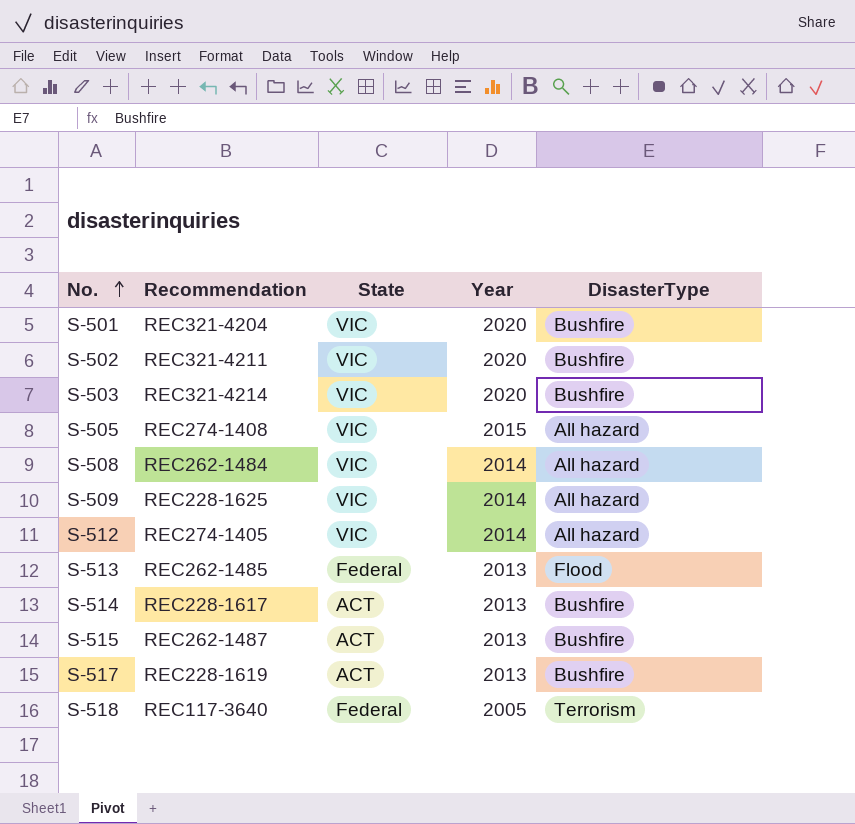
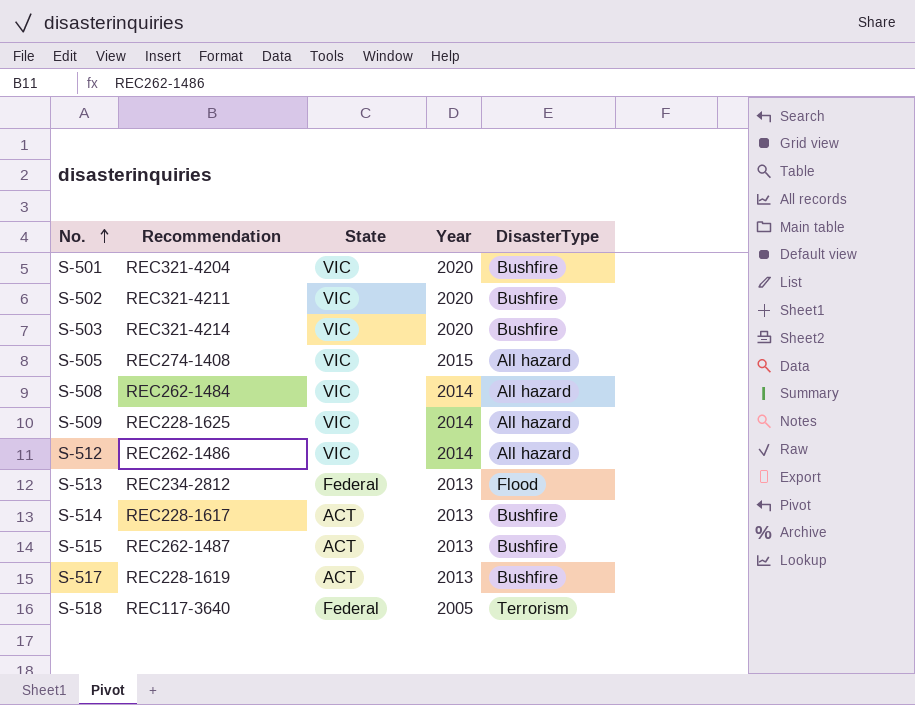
S-512 | Recommendation: REC274-1405 -> REC262-1486
S-513 | Recommendation: REC262-1485 -> REC234-2812

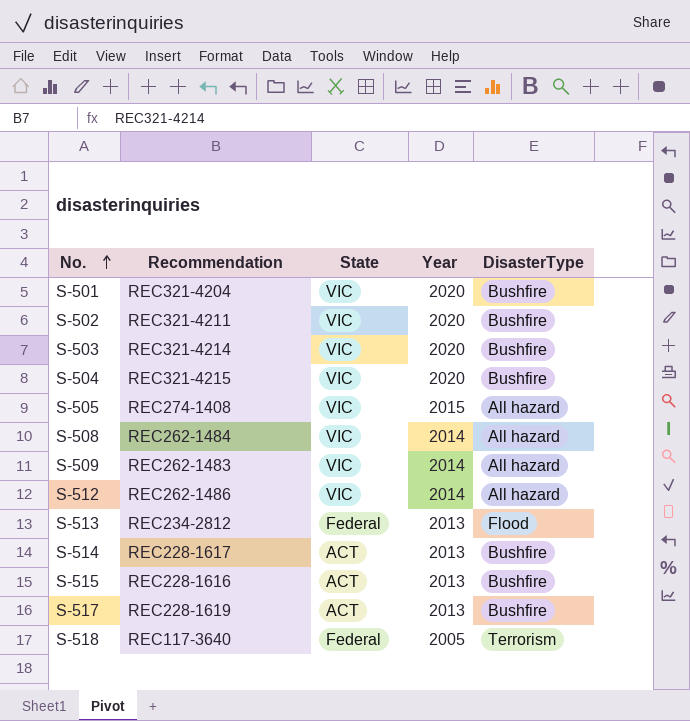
row S-504: none -> REC321-4215 | VIC | 2020 | Bushfire
S-509 | Recommendation: REC228-1625 -> REC262-1483
S-515 | Recommendation: REC262-1487 -> REC228-1616

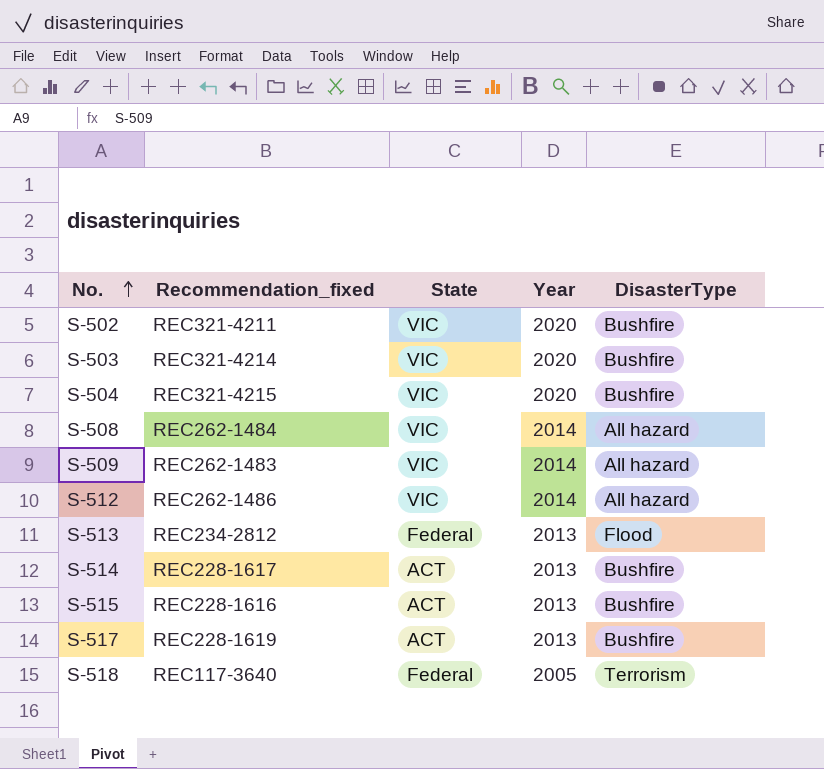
column name: Recommendation -> Recommendation_fixed
row S-501: REC321-4204 | VIC | 2020 | Bushfire -> none
row S-505: REC274-1408 | VIC | 2015 | All hazard -> none

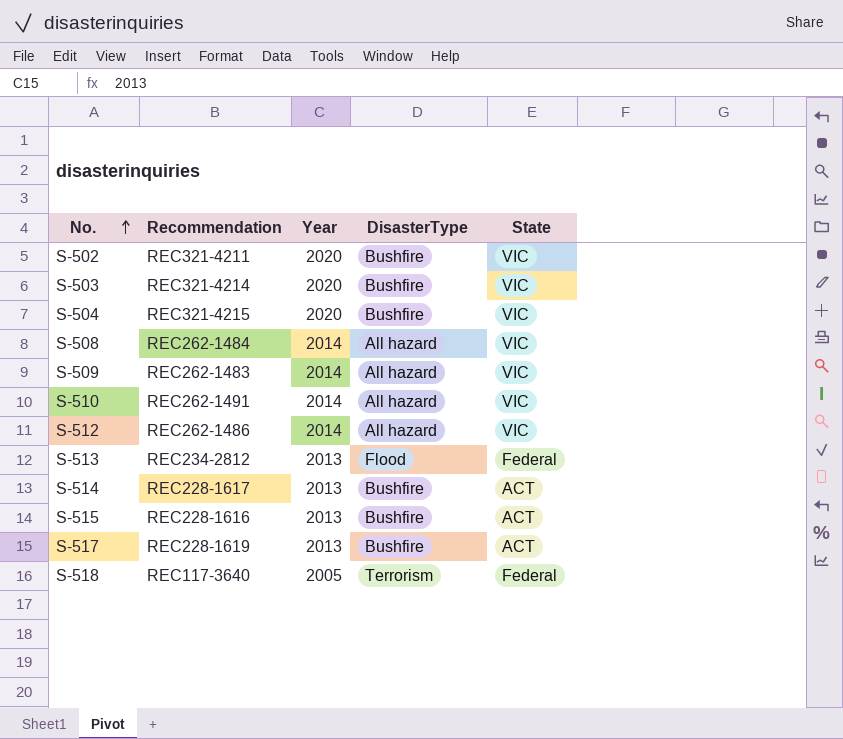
column name: Recommendation_fixed -> Recommendation
column State | position: 3 -> 5
row S-510: none -> REC262-1491 | 2014 | All hazard | VIC

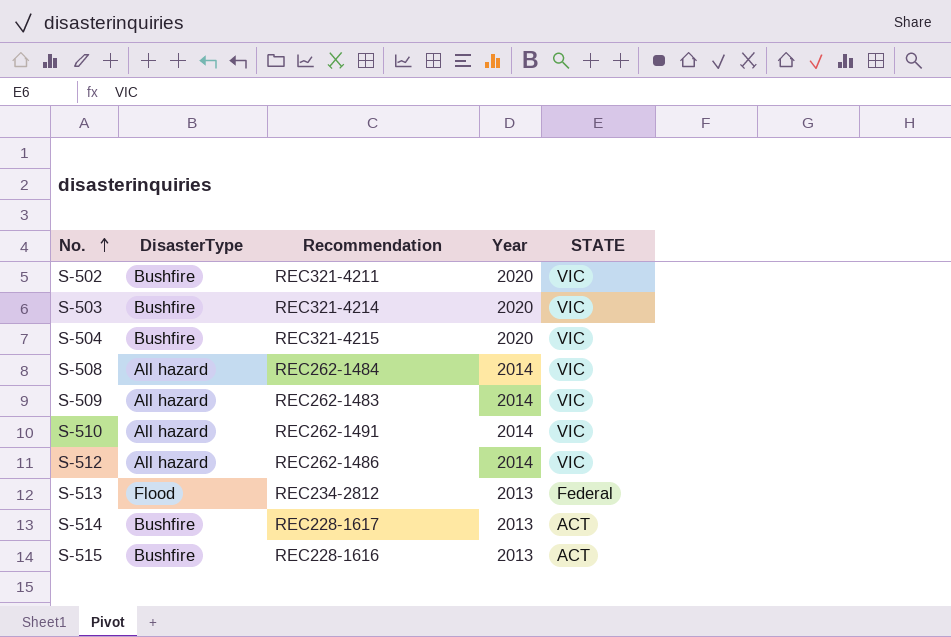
column DisasterType | position: 4 -> 2
column name: State -> STATE
row S-517: REC228-1619 | 2013 | Bushfire | ACT -> none
row S-518: REC117-3640 | 2005 | Terrorism | Federal -> none

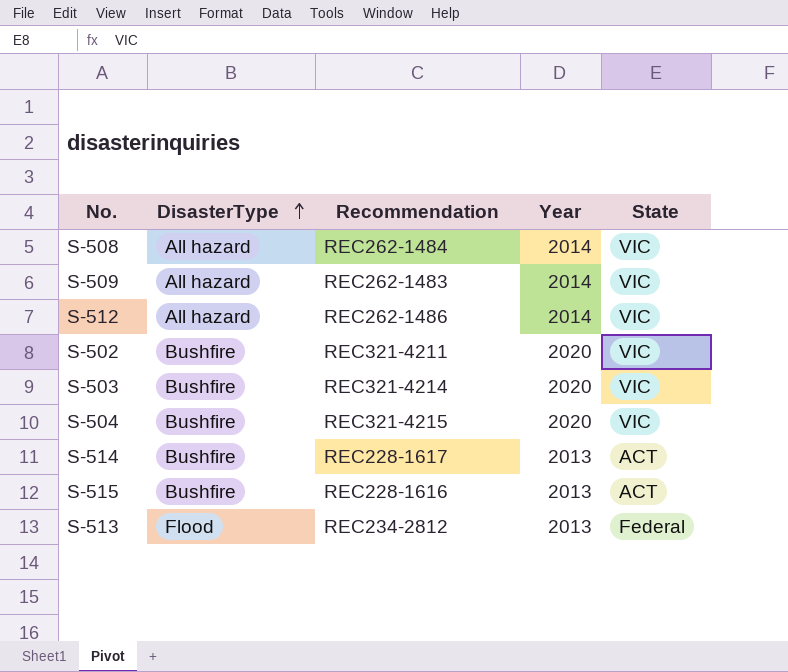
row order: No. ascending -> DisasterType ascending
column name: STATE -> State
row S-510: All hazard | REC262-1491 | 2014 | VIC -> none

